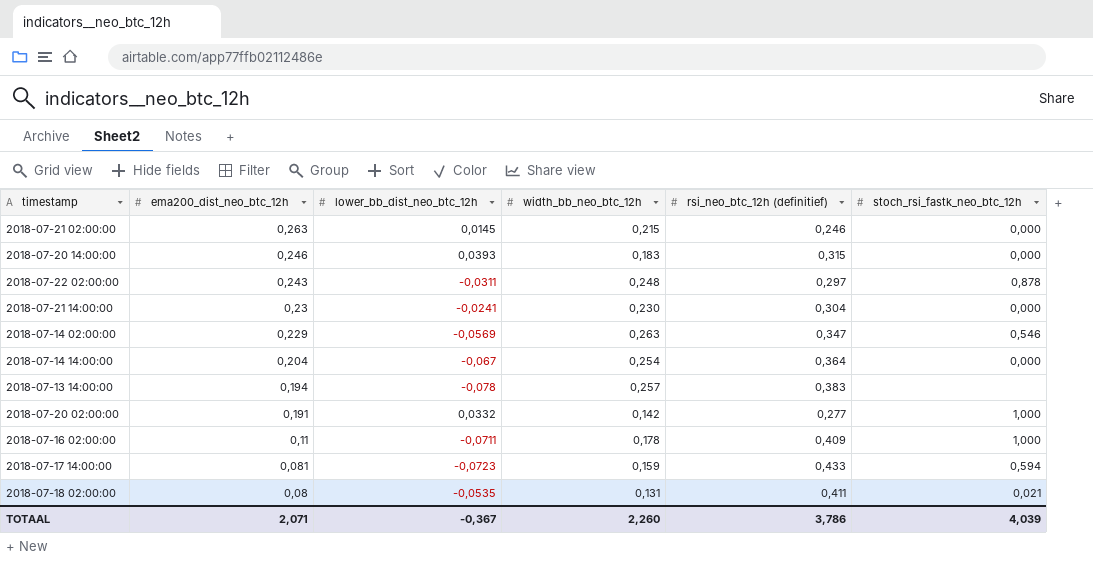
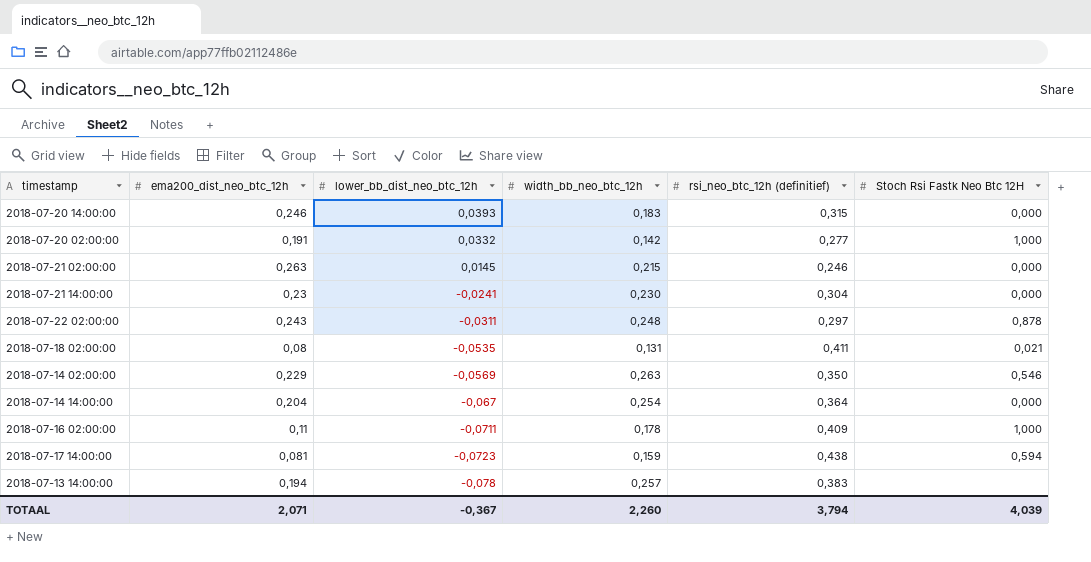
row order: ema200_dist_neo_btc_12h descending -> lower_bb_dist_neo_btc_12h descending
column name: stoch_rsi_fastk_neo_btc_12h -> Stoch Rsi Fastk Neo Btc 12H
2018-07-14 02:00:00 | rsi_neo_btc_12h (definitief): 0,347 -> 0,350
2018-07-17 14:00:00 | rsi_neo_btc_12h (definitief): 0,433 -> 0,438
TOTAAL | rsi_neo_btc_12h (definitief): 3,786 -> 3,794

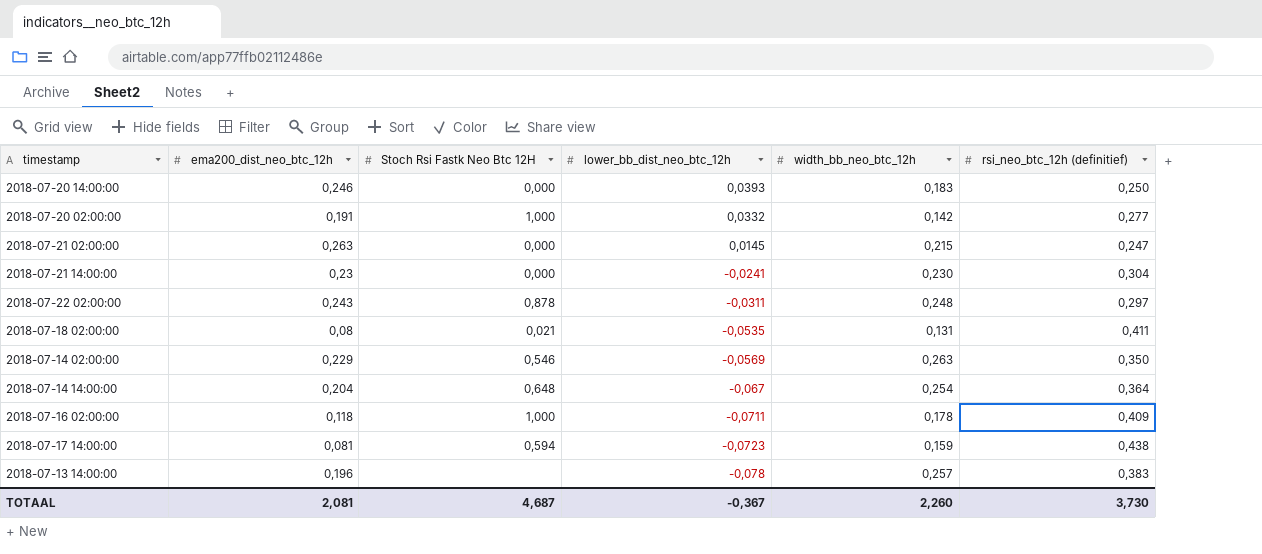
column Stoch Rsi Fastk Neo Btc 12H | position: 6 -> 3
2018-07-20 14:00:00 | rsi_neo_btc_12h (definitief): 0,315 -> 0,250
2018-07-21 02:00:00 | rsi_neo_btc_12h (definitief): 0,246 -> 0,247
2018-07-14 14:00:00 | Stoch Rsi Fastk Neo Btc 12H: 0,000 -> 0,648
2018-07-16 02:00:00 | ema200_dist_neo_btc_12h: 0,11 -> 0,118
2018-07-13 14:00:00 | ema200_dist_neo_btc_12h: 0,194 -> 0,196
TOTAAL | ema200_dist_neo_btc_12h: 2,071 -> 2,081
TOTAAL | Stoch Rsi Fastk Neo Btc 12H: 4,039 -> 4,687
TOTAAL | rsi_neo_btc_12h (definitief): 3,794 -> 3,730

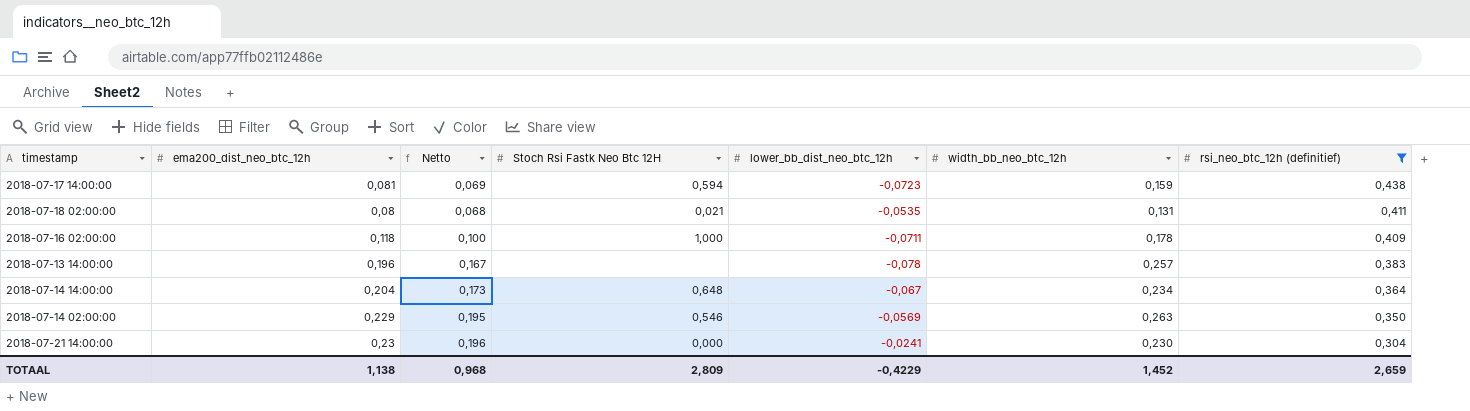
filter: none -> rsi_neo_btc_12h (definitief) >= 0,304
row order: lower_bb_dist_neo_btc_12h descending -> rsi_neo_btc_12h (definitief) descending
column Netto | formula: none -> [ema200_dist_neo_btc_12h] * 0,85
2018-07-14 14:00:00 | width_bb_neo_btc_12h: 0,254 -> 0,234
TOTAAL | ema200_dist_neo_btc_12h: 2,081 -> 1,138
TOTAAL | Stoch Rsi Fastk Neo Btc 12H: 4,687 -> 2,809
TOTAAL | lower_bb_dist_neo_btc_12h: -0,367 -> -0,4229
TOTAAL | width_bb_neo_btc_12h: 2,260 -> 1,452
TOTAAL | rsi_neo_btc_12h (definitief): 3,730 -> 2,659

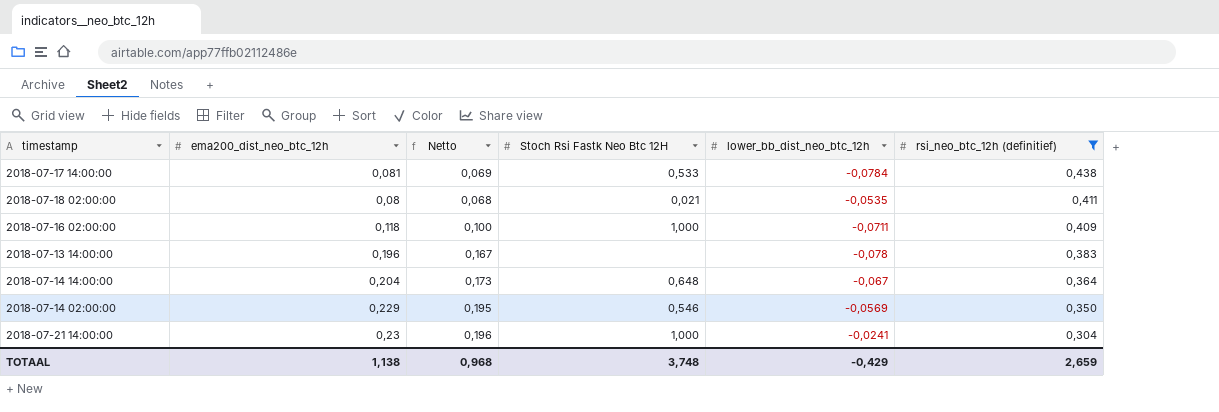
column width_bb_neo_btc_12h | position: 6 -> none
2018-07-17 14:00:00 | Stoch Rsi Fastk Neo Btc 12H: 0,594 -> 0,533
2018-07-17 14:00:00 | lower_bb_dist_neo_btc_12h: -0,0723 -> -0,0784
2018-07-21 14:00:00 | Stoch Rsi Fastk Neo Btc 12H: 0,000 -> 1,000
TOTAAL | Stoch Rsi Fastk Neo Btc 12H: 2,809 -> 3,748
TOTAAL | lower_bb_dist_neo_btc_12h: -0,4229 -> -0,429

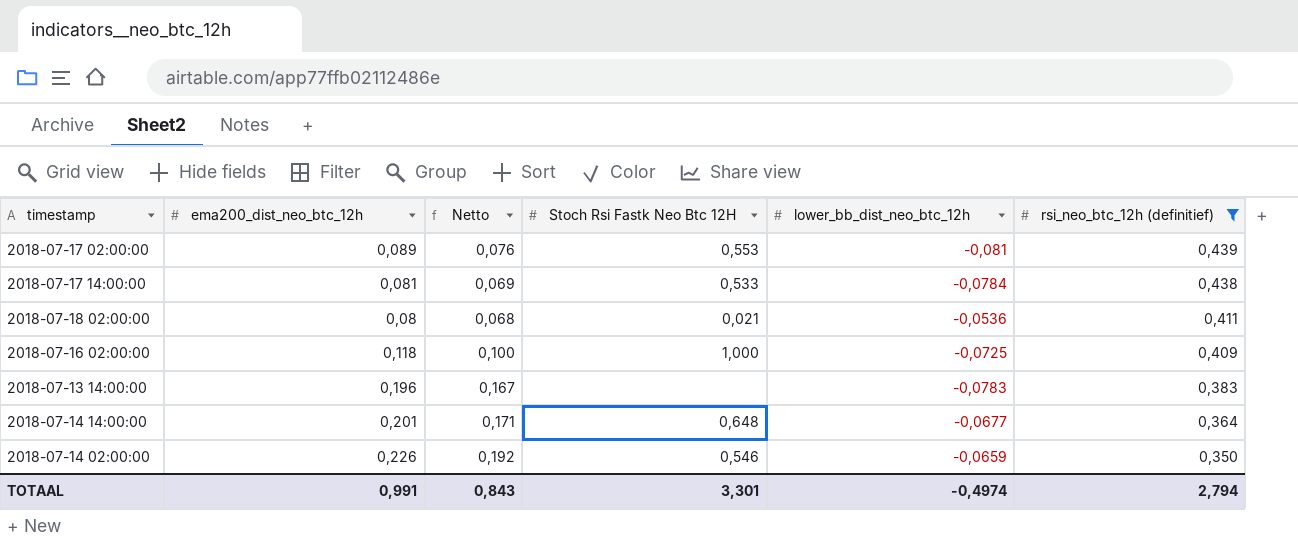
row 2018-07-21 14:00:00: 0,23 | 0,196 | 1,000 | -0,0241 | 0,304 -> none
row 2018-07-17 02:00:00: none -> 0,089 | 0,076 | 0,553 | -0,081 | 0,439
2018-07-18 02:00:00 | lower_bb_dist_neo_btc_12h: -0,0535 -> -0,0536
2018-07-16 02:00:00 | lower_bb_dist_neo_btc_12h: -0,0711 -> -0,0725
2018-07-13 14:00:00 | lower_bb_dist_neo_btc_12h: -0,078 -> -0,0783
2018-07-14 14:00:00 | ema200_dist_neo_btc_12h: 0,204 -> 0,201
2018-07-14 14:00:00 | Netto: 0,173 -> 0,171
2018-07-14 14:00:00 | lower_bb_dist_neo_btc_12h: -0,067 -> -0,0677
2018-07-14 02:00:00 | ema200_dist_neo_btc_12h: 0,229 -> 0,226
2018-07-14 02:00:00 | Netto: 0,195 -> 0,192
2018-07-14 02:00:00 | lower_bb_dist_neo_btc_12h: -0,0569 -> -0,0659
TOTAAL | ema200_dist_neo_btc_12h: 1,138 -> 0,991
TOTAAL | Netto: 0,968 -> 0,843
TOTAAL | Stoch Rsi Fastk Neo Btc 12H: 3,748 -> 3,301
TOTAAL | lower_bb_dist_neo_btc_12h: -0,429 -> -0,4974
TOTAAL | rsi_neo_btc_12h (definitief): 2,659 -> 2,794

